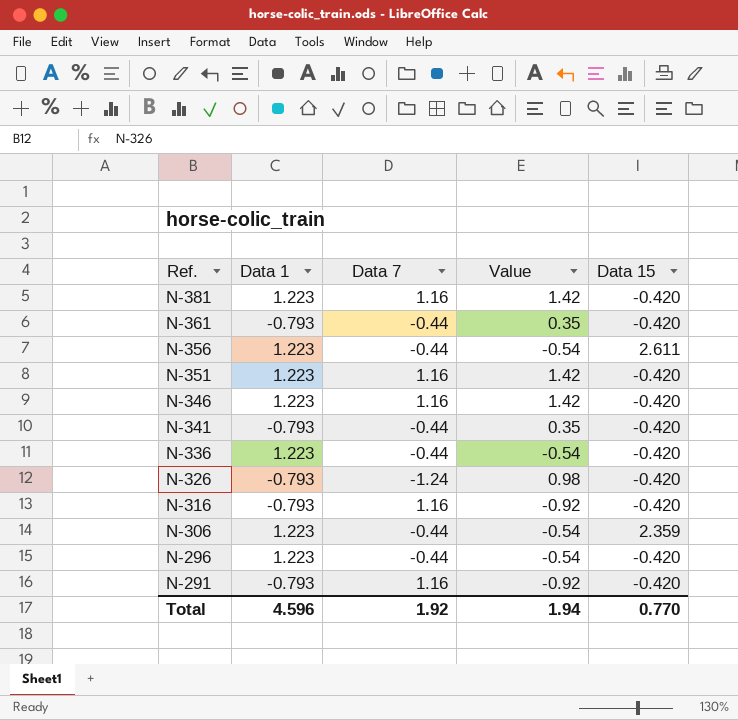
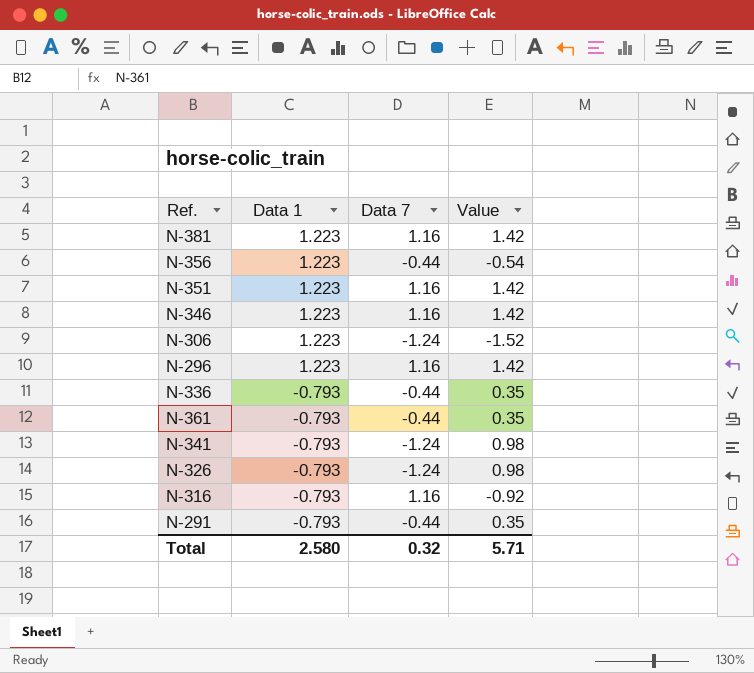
row order: Ref. descending -> Data 1 descending
column Data 15 | position: 5 -> none
N-306 | Data 7: -0.44 -> -1.24
N-306 | Value: -0.54 -> -1.52
N-296 | Data 7: -0.44 -> 1.16
N-296 | Value: -0.54 -> 1.42
N-336 | Data 1: 1.223 -> -0.793
N-336 | Value: -0.54 -> 0.35
N-341 | Data 7: -0.44 -> -1.24
N-341 | Value: 0.35 -> 0.98
N-291 | Data 7: 1.16 -> -0.44
N-291 | Value: -0.92 -> 0.35
Total | Data 1: 4.596 -> 2.580
Total | Data 7: 1.92 -> 0.32
Total | Value: 1.94 -> 5.71

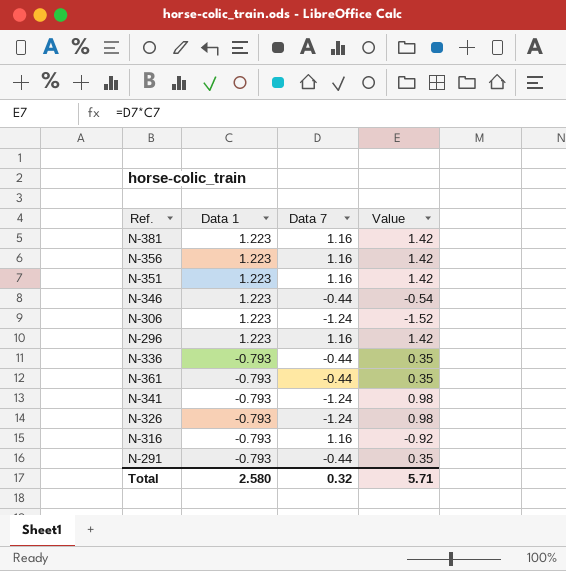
N-356 | Data 7: -0.44 -> 1.16
N-356 | Value: -0.54 -> 1.42
N-346 | Data 7: 1.16 -> -0.44
N-346 | Value: 1.42 -> -0.54

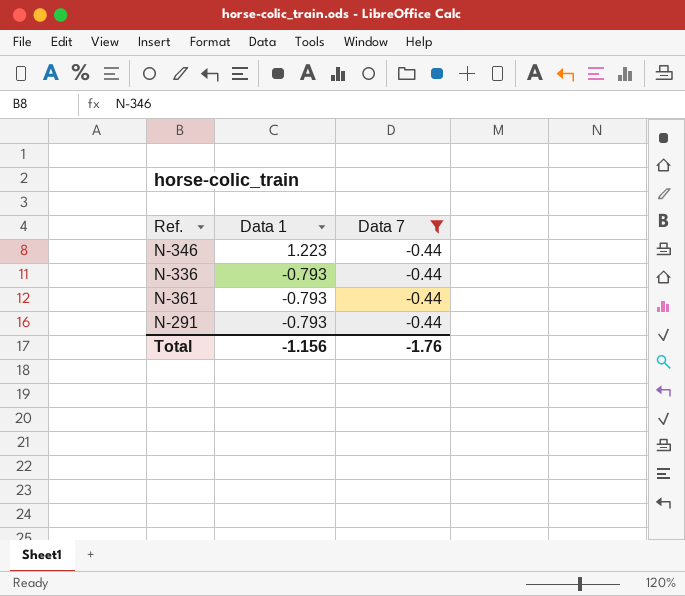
filter: none -> Data 7 = -0.44
column Value | formula: [Data 1] * [Data 7] -> none
Total | Data 1: 2.580 -> -1.156
Total | Data 7: 0.32 -> -1.76

